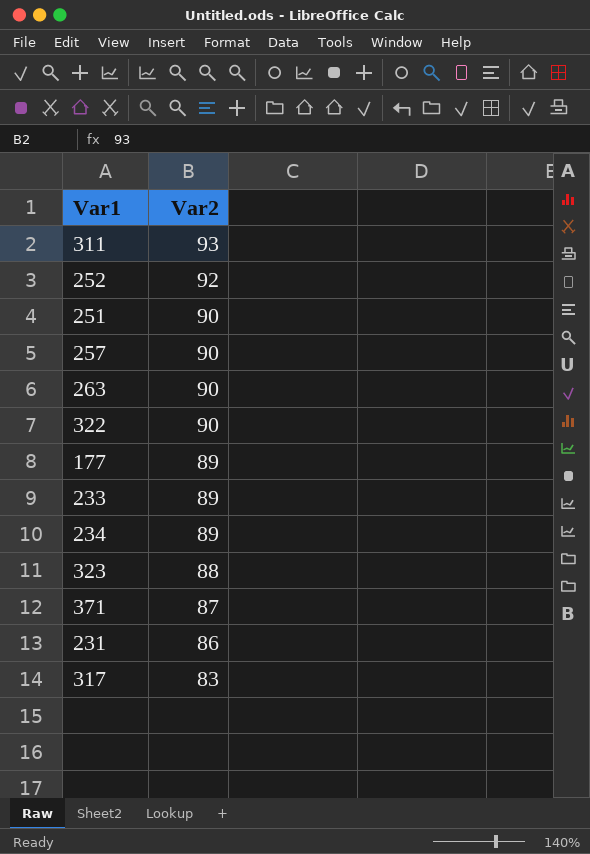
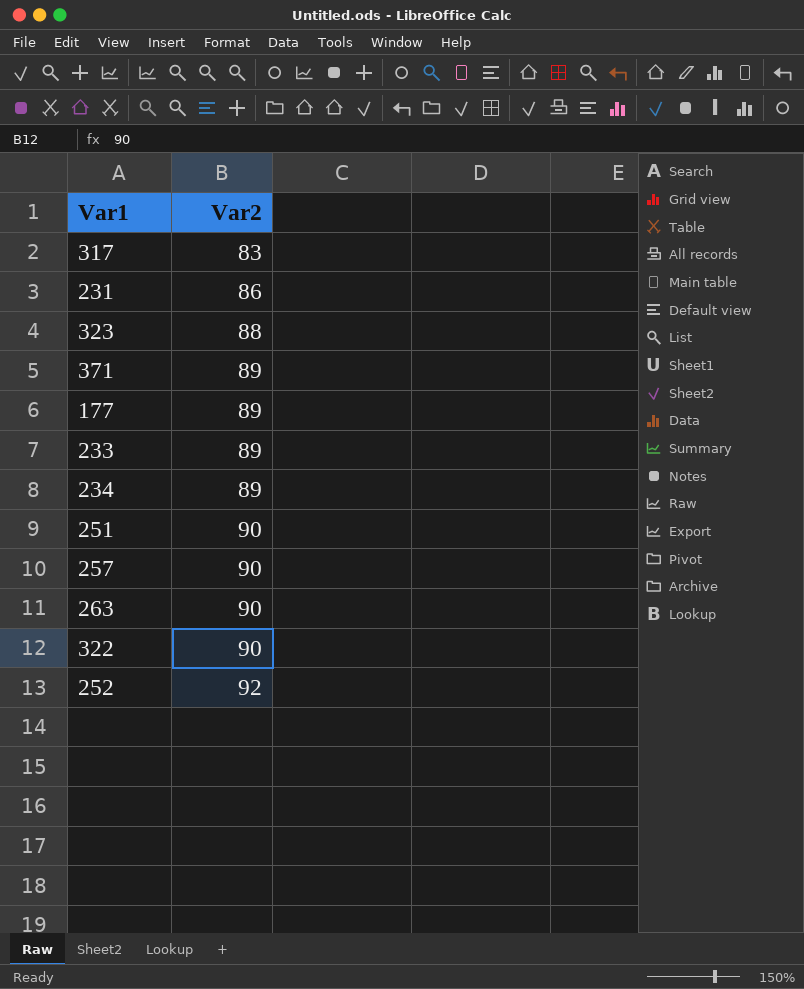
row order: Var2 descending -> Var2 ascending
row 311: 93 -> none
371 | Var2: 87 -> 89

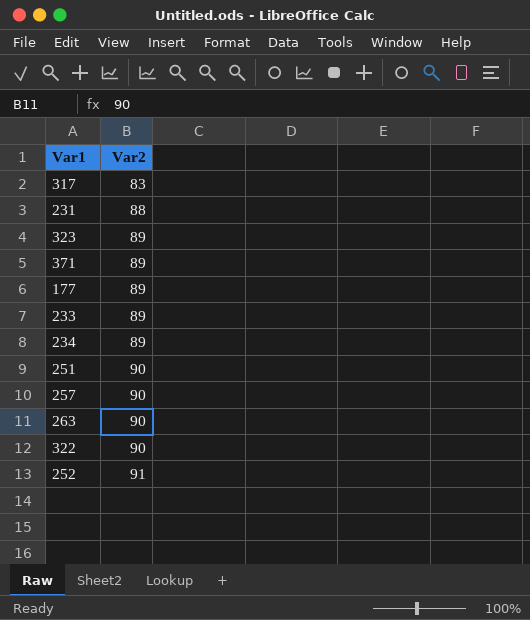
231 | Var2: 86 -> 88
323 | Var2: 88 -> 89
252 | Var2: 92 -> 91

